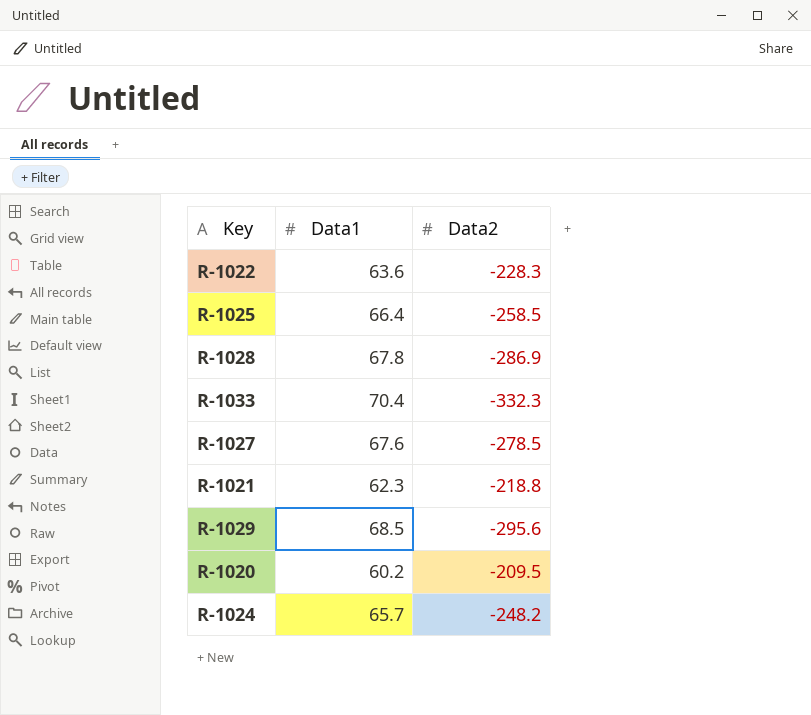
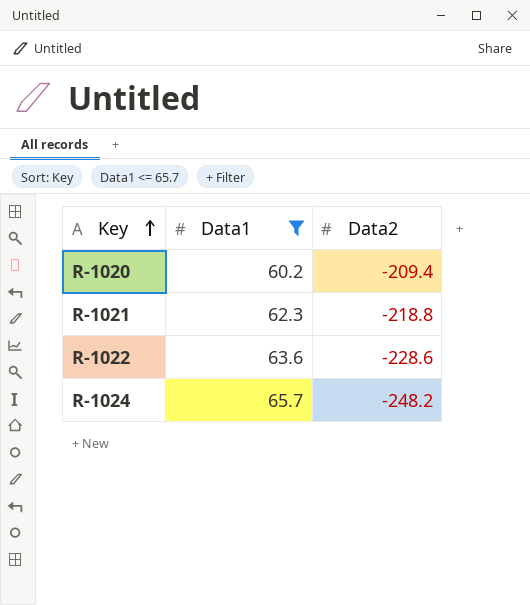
filter: none -> Data1 <= 65.7
row order: none -> Key ascending
R-1020 | Data2: -209.5 -> -209.4
R-1022 | Data2: -228.3 -> -228.6

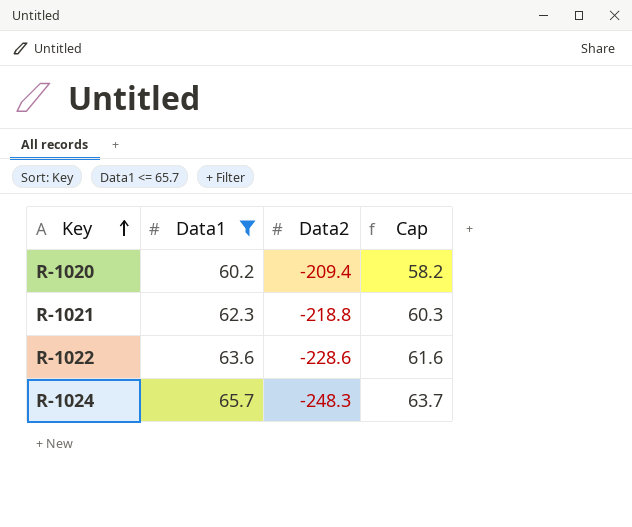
column Cap | formula: none -> [Data1] - 2
R-1024 | Data2: -248.2 -> -248.3

